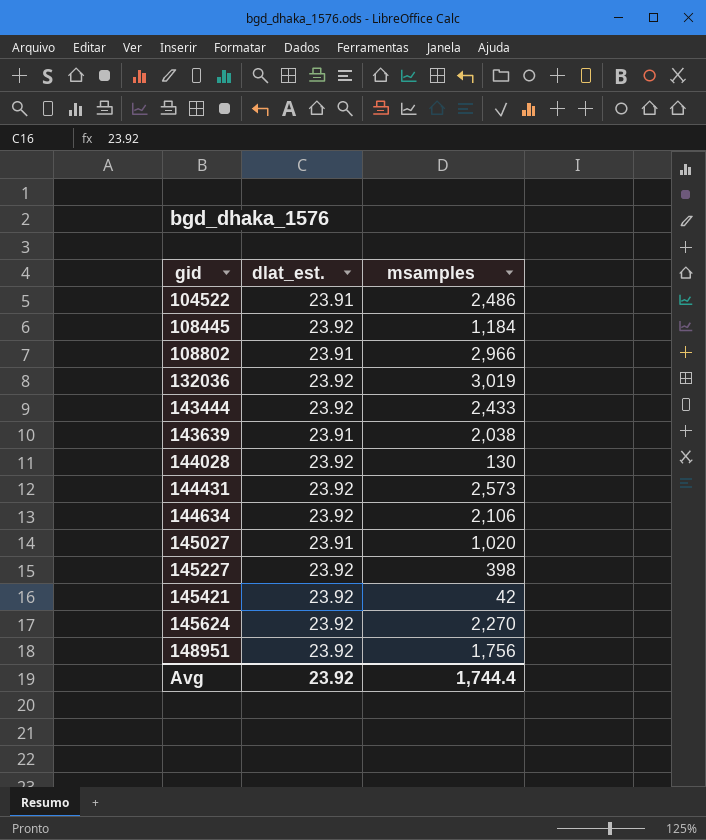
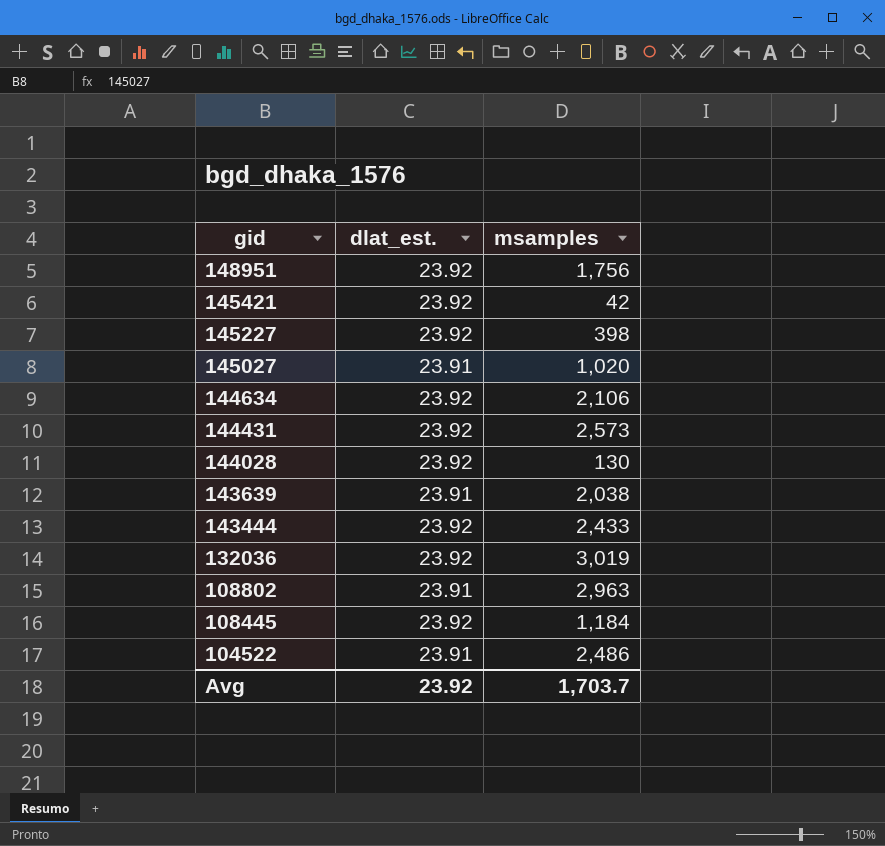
row order: gid ascending -> gid descending
row 145624: 23.92 | 2,270 -> none
108802 | msamples: 2,966 -> 2,963
Avg | msamples: 1,744.4 -> 1,703.7

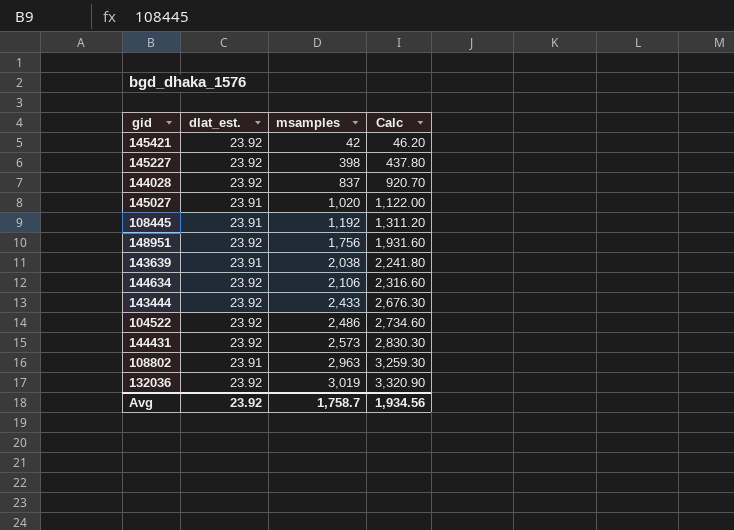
row order: gid descending -> msamples ascending
column Calc | formula: none -> [msamples] * 1.1
144028 | msamples: 130 -> 837
108445 | dlat_est.: 23.92 -> 23.91
108445 | msamples: 1,184 -> 1,192
104522 | dlat_est.: 23.91 -> 23.92
Avg | msamples: 1,703.7 -> 1,758.7

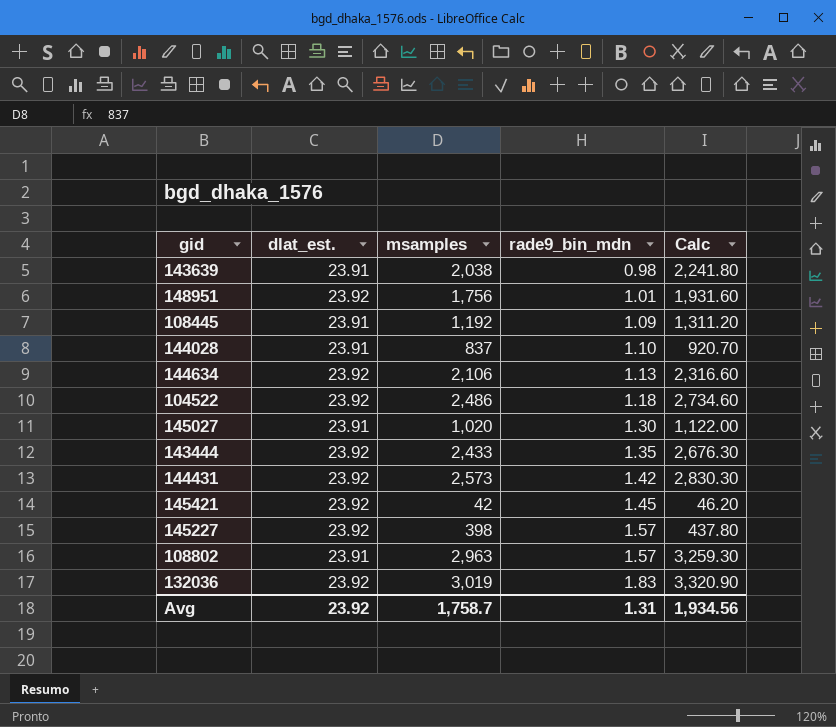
row order: msamples ascending -> rade9_bin_mdn ascending
column rade9_bin_mdn | position: none -> 4
144028 | dlat_est.: 23.92 -> 23.91

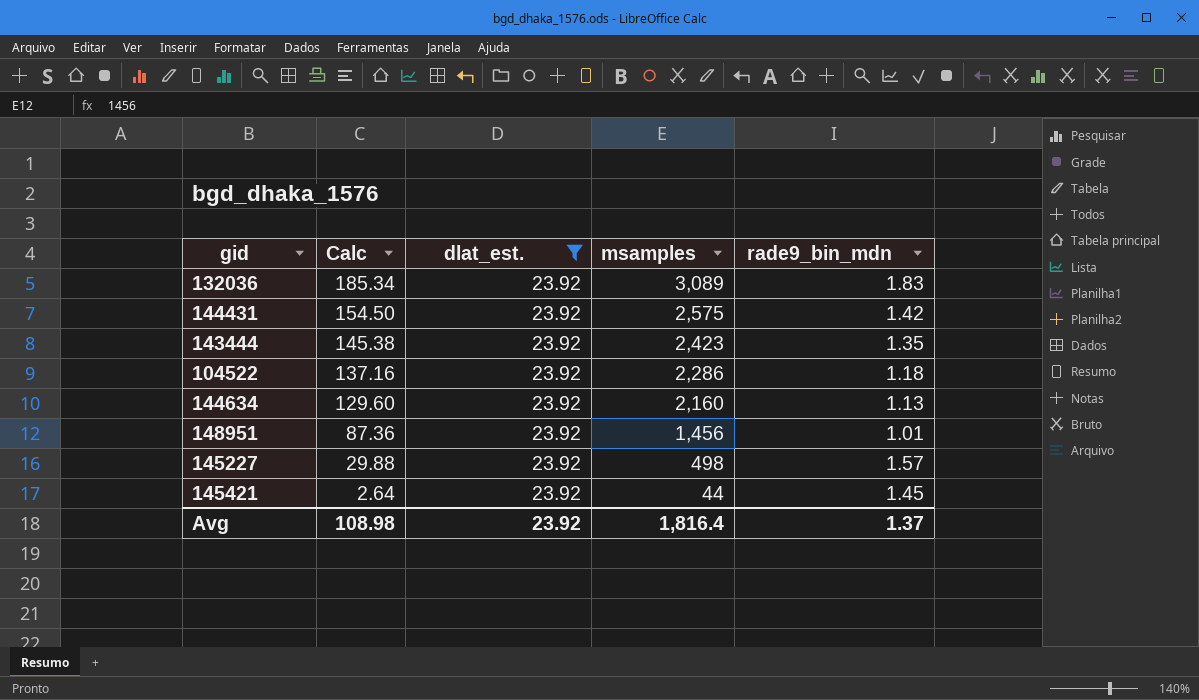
filter: none -> dlat_est. = 23.92
row order: rade9_bin_mdn ascending -> Calc descending
column Calc | formula: [msamples] * 1.1 -> [msamples] * 0.06
column Calc | position: 5 -> 2
132036 | msamples: 3,019 -> 3,089
144431 | msamples: 2,573 -> 2,575
143444 | msamples: 2,433 -> 2,423
104522 | msamples: 2,486 -> 2,286
144634 | msamples: 2,106 -> 2,160
148951 | msamples: 1,756 -> 1,456
145227 | msamples: 398 -> 498
145421 | msamples: 42 -> 44
Avg | Calc: 1,934.56 -> 108.98
Avg | msamples: 1,758.7 -> 1,816.4
Avg | rade9_bin_mdn: 1.31 -> 1.37

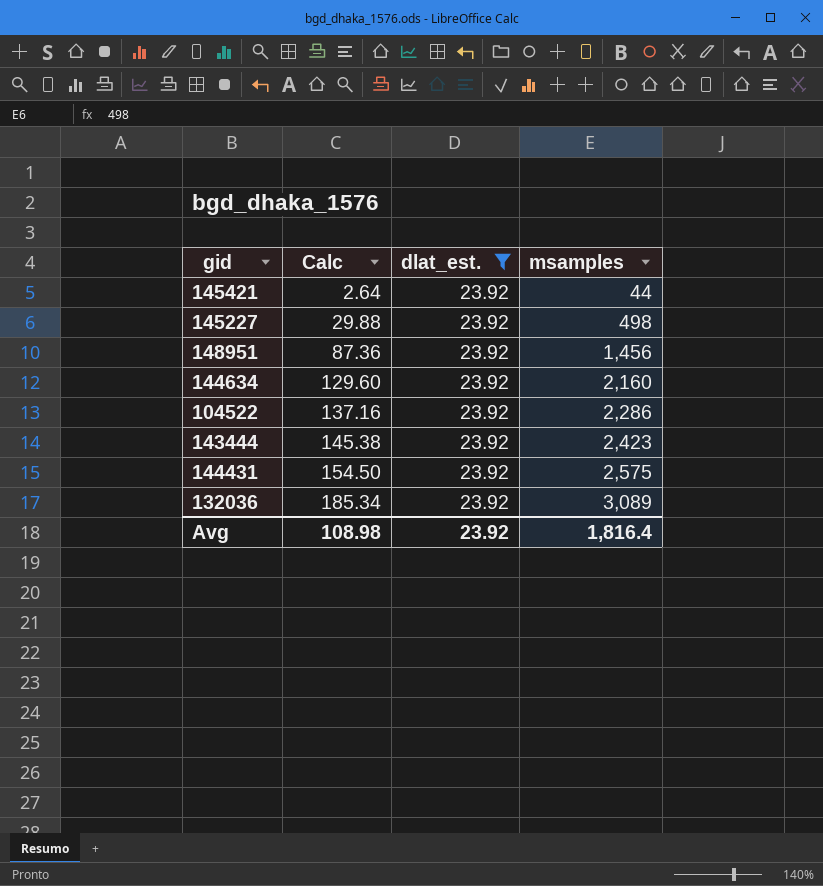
row order: Calc descending -> Calc ascending
column rade9_bin_mdn | position: 5 -> none

